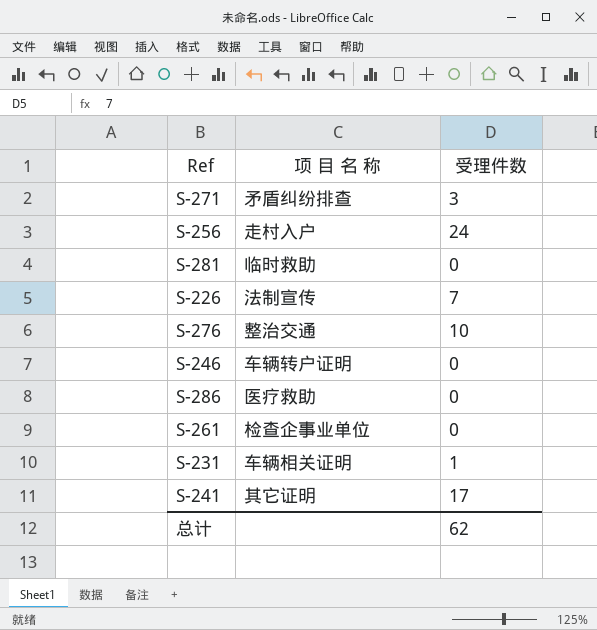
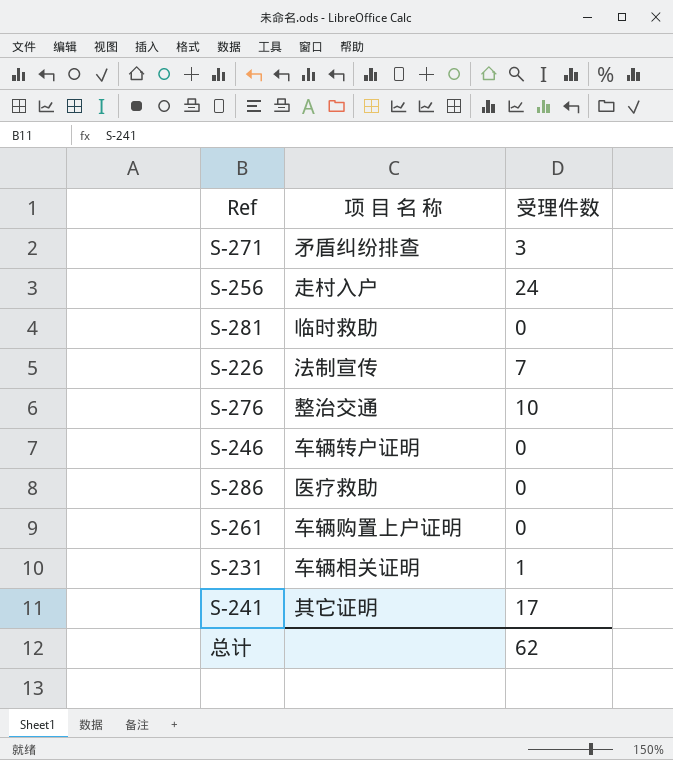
S-261 | 项 目 名 称: 检查企事业单位 -> 车辆购置上户证明

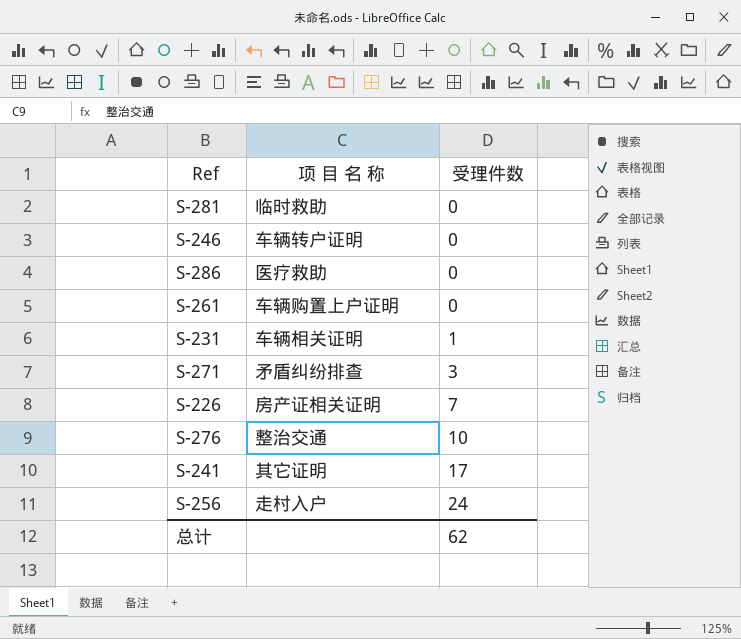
row order: none -> 受理件数 ascending
S-226 | 项 目 名 称: 法制宣传 -> 房产证相关证明

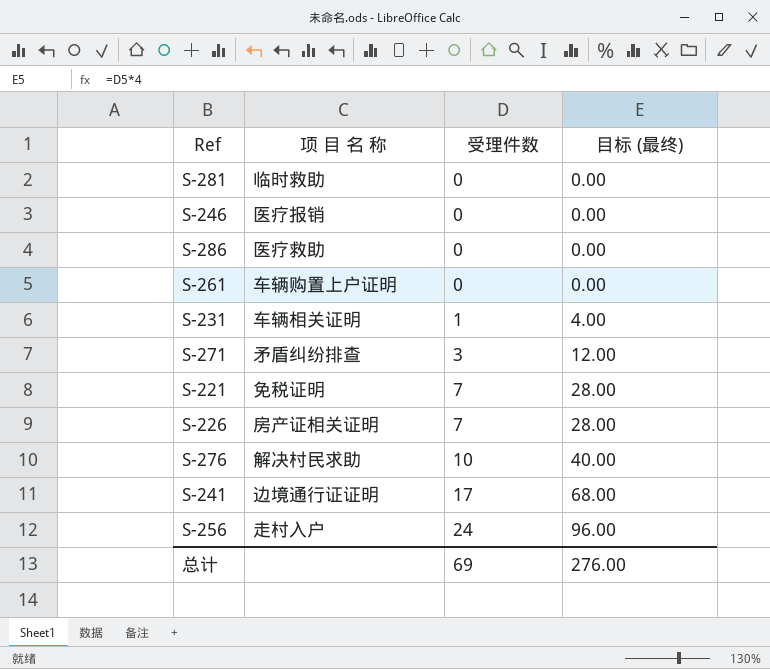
column 目标 (最终) | formula: none -> [受理件数] * 4
S-246 | 项 目 名 称: 车辆转户证明 -> 医疗报销
row S-221: none -> 免税证明 | 7 | 28.00
S-276 | 项 目 名 称: 整治交通 -> 解决村民求助
S-241 | 项 目 名 称: 其它证明 -> 边境通行证证明
总计 | 受理件数: 62 -> 69

